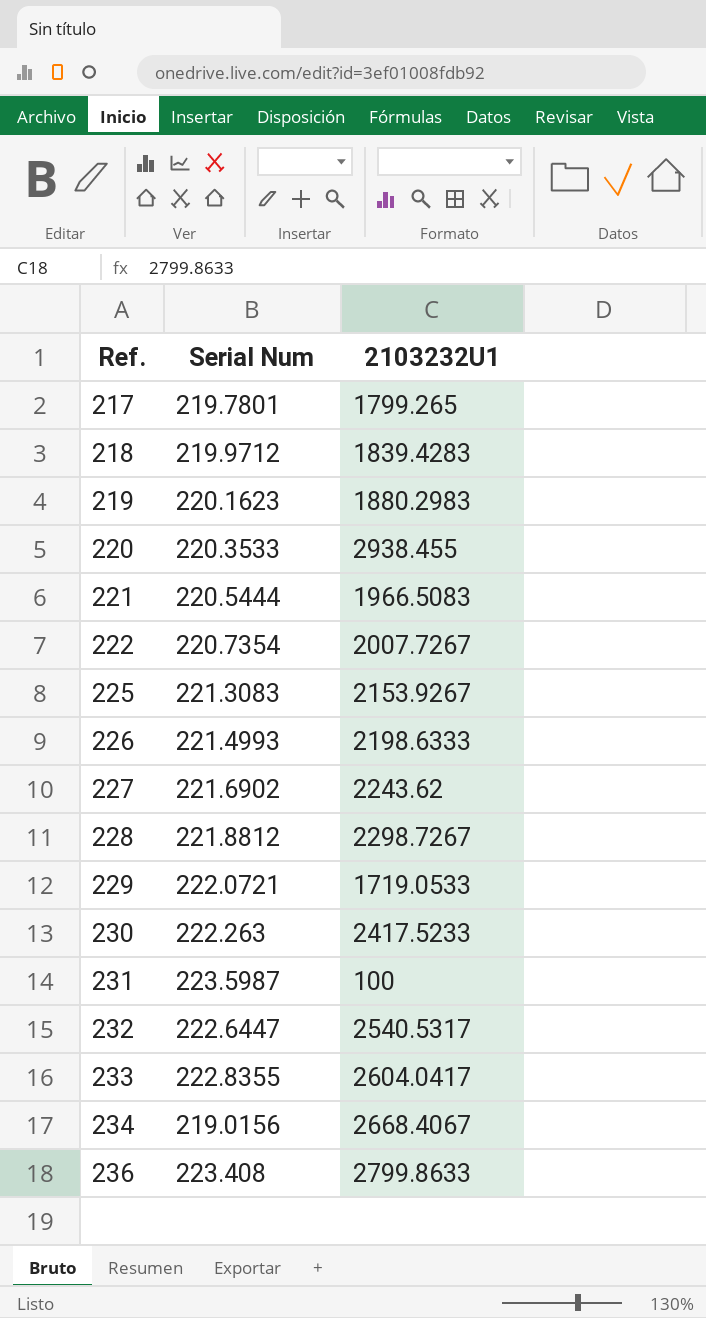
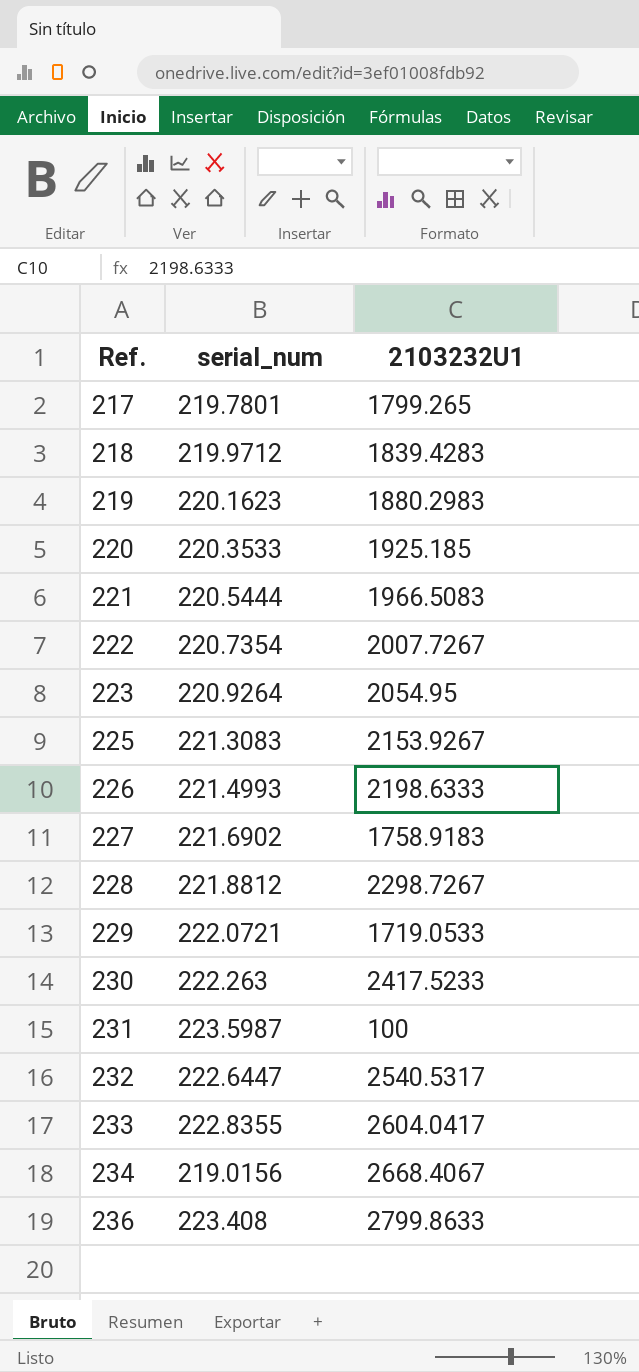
column name: Serial Num -> serial_num
220 | 2103232U1: 2938.455 -> 1925.185
row 223: none -> 220.9264 | 2054.95
227 | 2103232U1: 2243.62 -> 1758.9183

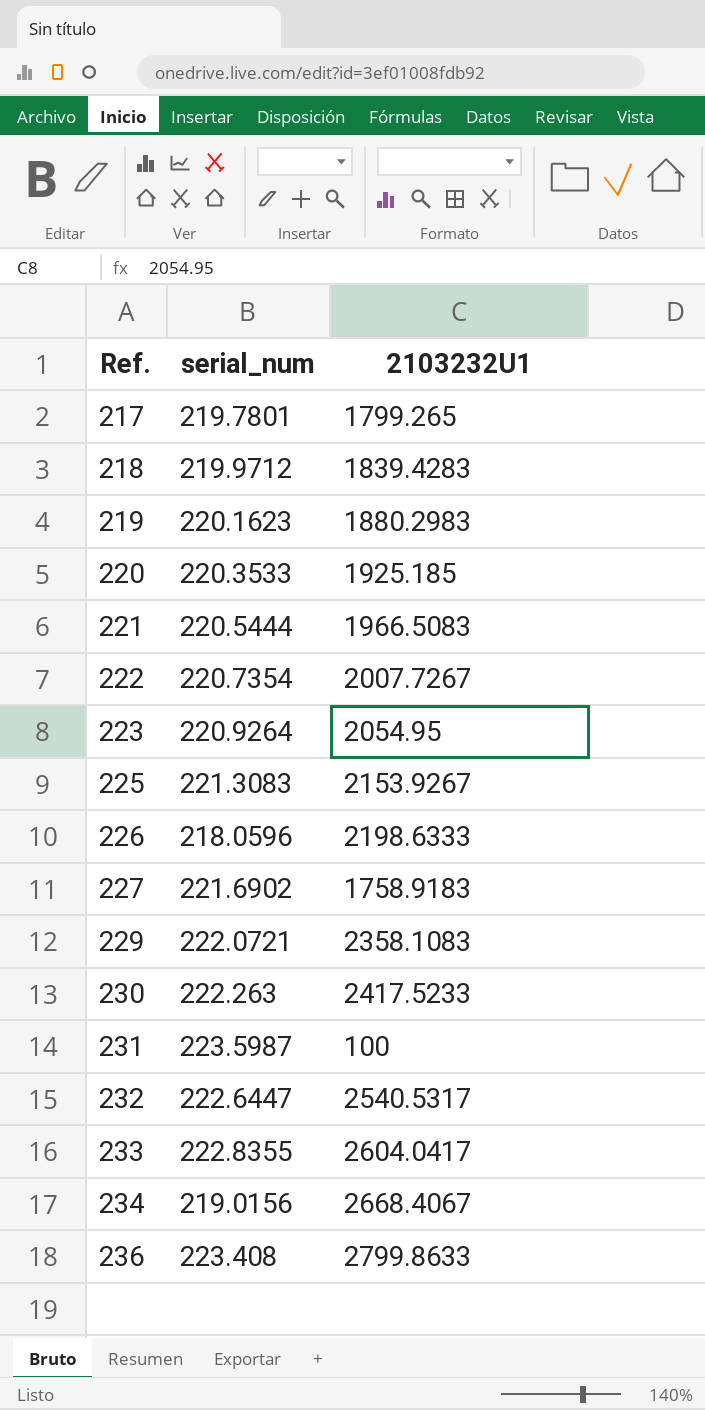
row 228: 221.8812 | 2298.7267 -> none
226 | serial_num: 221.4993 -> 218.0596
229 | 2103232U1: 1719.0533 -> 2358.1083

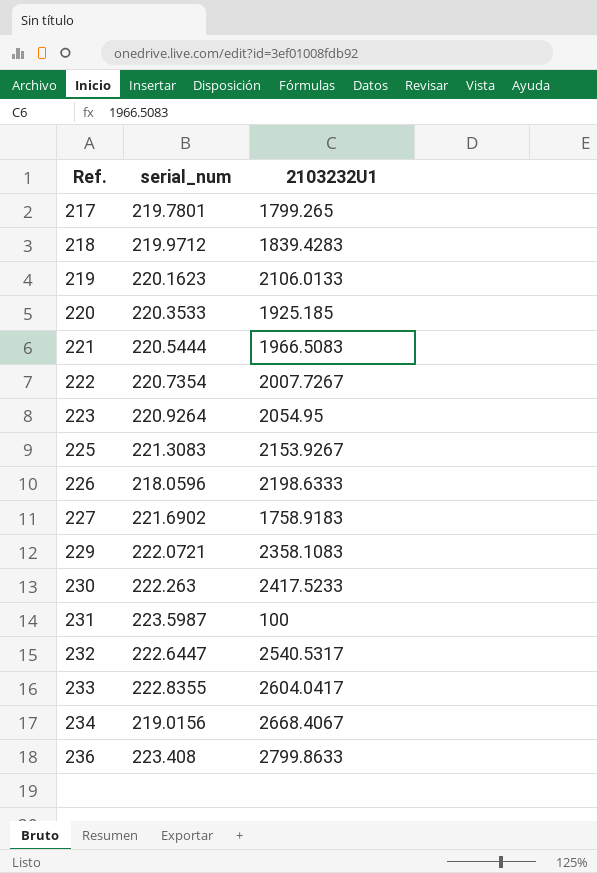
219 | 2103232U1: 1880.2983 -> 2106.0133

